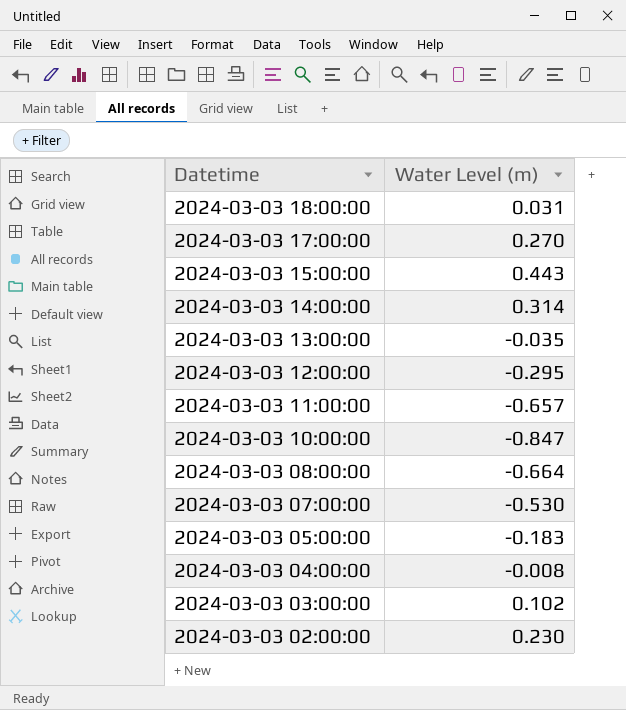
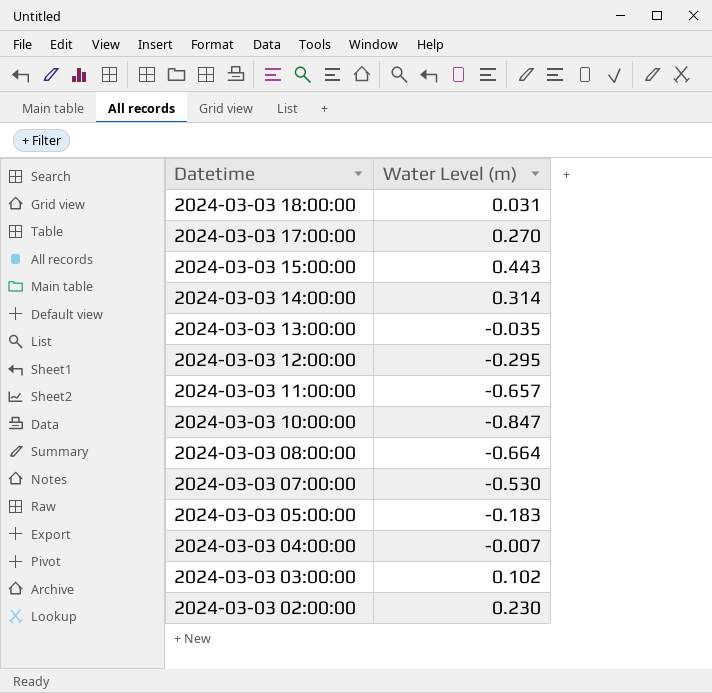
2024-03-03 04:00:00 | Water Level (m): -0.008 -> -0.007

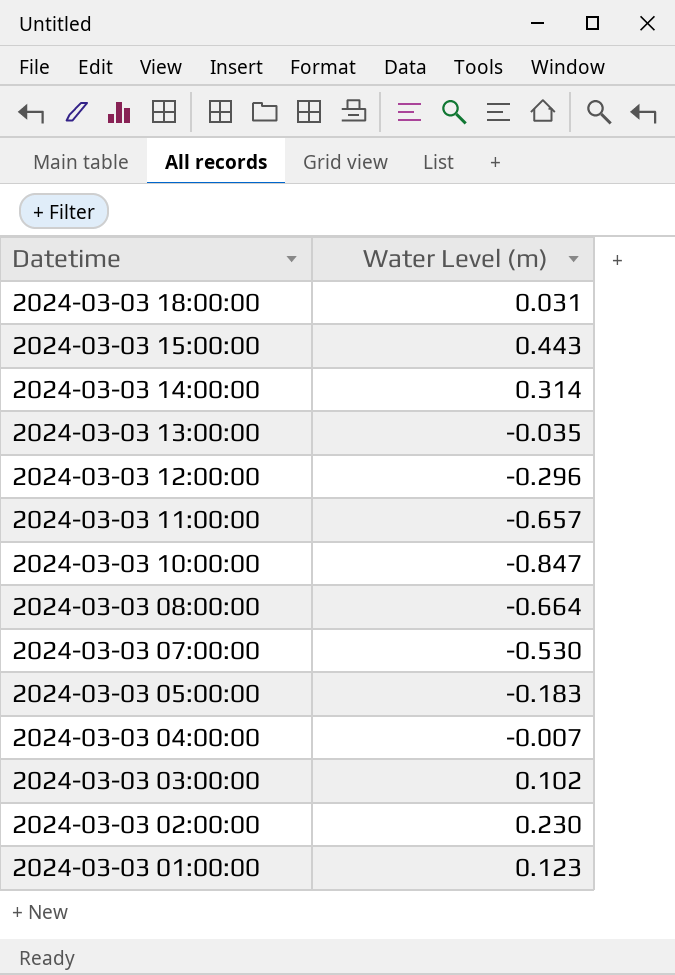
row 2024-03-03 17:00:00: 0.270 -> none
2024-03-03 12:00:00 | Water Level (m): -0.295 -> -0.296
row 2024-03-03 01:00:00: none -> 0.123

